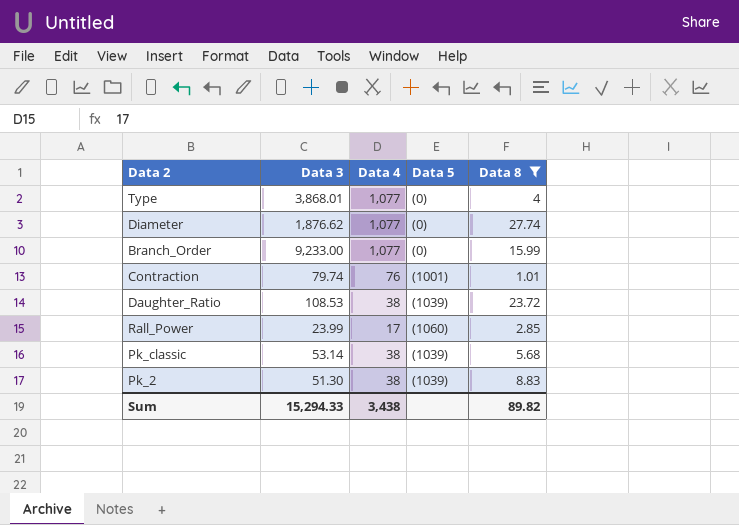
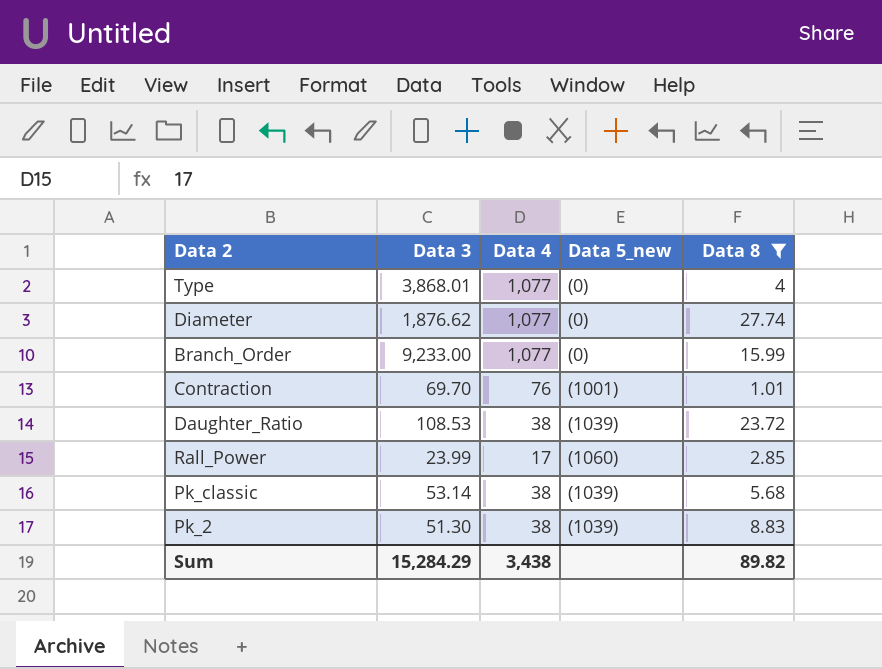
column name: Data 5 -> Data 5_new
Contraction | Data 3: 79.74 -> 69.70
Sum | Data 3: 15,294.33 -> 15,284.29

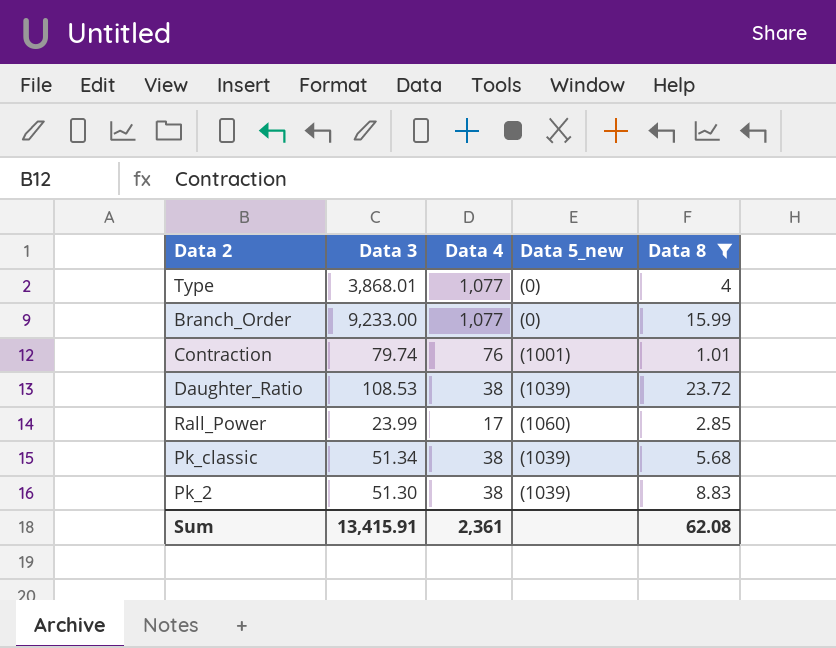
row Diameter: 1,876.62 | 1,077 | (0) | 27.74 -> none
Contraction | Data 3: 69.70 -> 79.74
Pk_classic | Data 3: 53.14 -> 51.34
Sum | Data 3: 15,284.29 -> 13,415.91
Sum | Data 4: 3,438 -> 2,361
Sum | Data 8: 89.82 -> 62.08

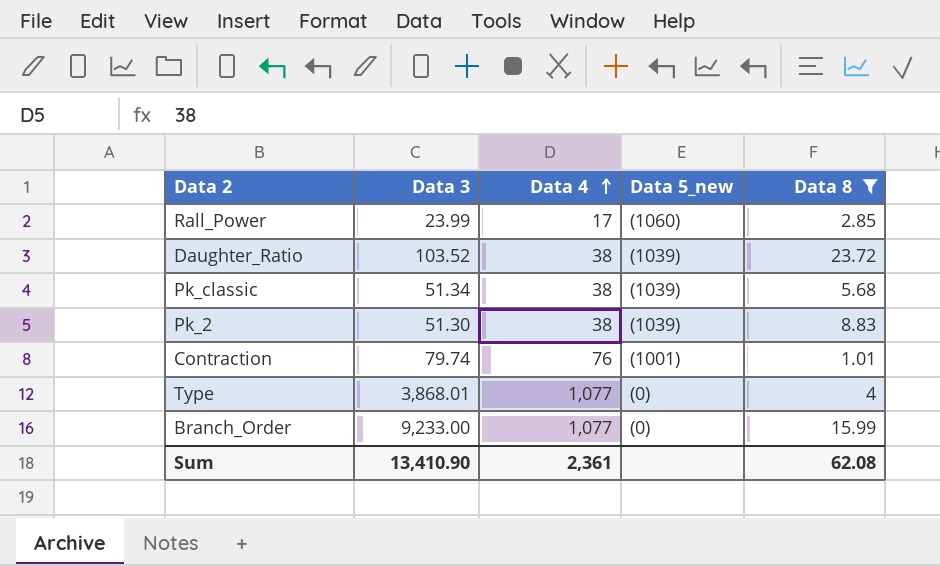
row order: none -> Data 4 ascending
Daughter_Ratio | Data 3: 108.53 -> 103.52
Sum | Data 3: 13,415.91 -> 13,410.90

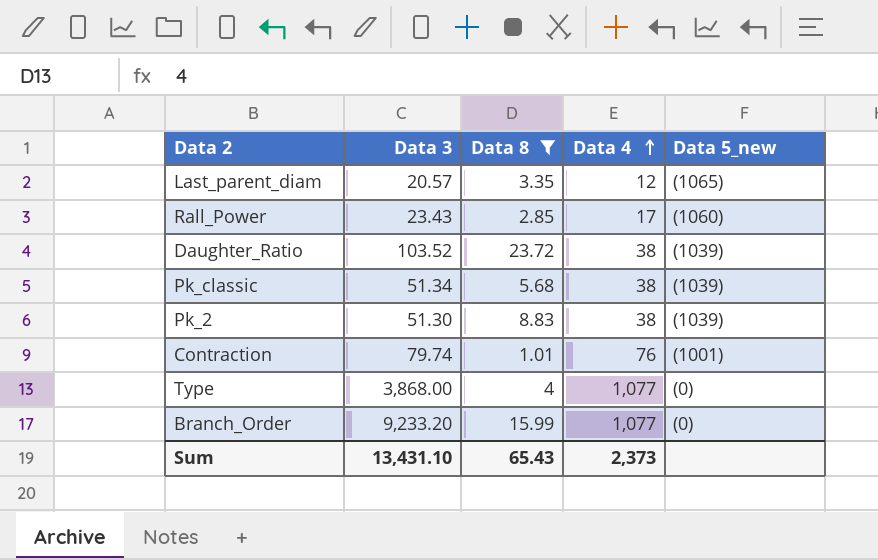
column Data 8 | position: 5 -> 3
row Last_parent_diam: none -> 20.57 | 3.35 | 12 | (1065)
Rall_Power | Data 3: 23.99 -> 23.43
Type | Data 3: 3,868.01 -> 3,868.00
Branch_Order | Data 3: 9,233.00 -> 9,233.20
Sum | Data 3: 13,410.90 -> 13,431.10
Sum | Data 8: 62.08 -> 65.43
Sum | Data 4: 2,361 -> 2,373

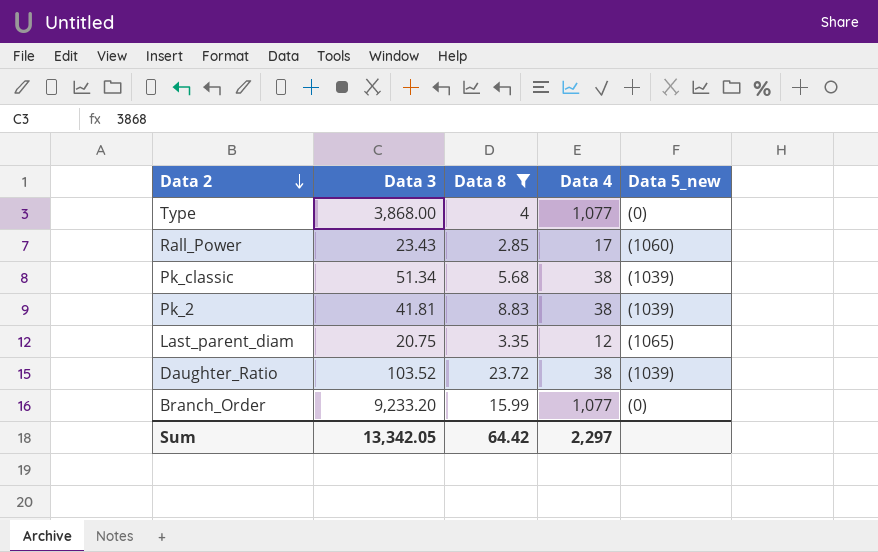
row order: Data 4 ascending -> Data 2 descending
row Contraction: 79.74 | 1.01 | 76 | (1001) -> none
Pk_2 | Data 3: 51.30 -> 41.81
Last_parent_diam | Data 3: 20.57 -> 20.75
Sum | Data 3: 13,431.10 -> 13,342.05
Sum | Data 8: 65.43 -> 64.42
Sum | Data 4: 2,373 -> 2,297

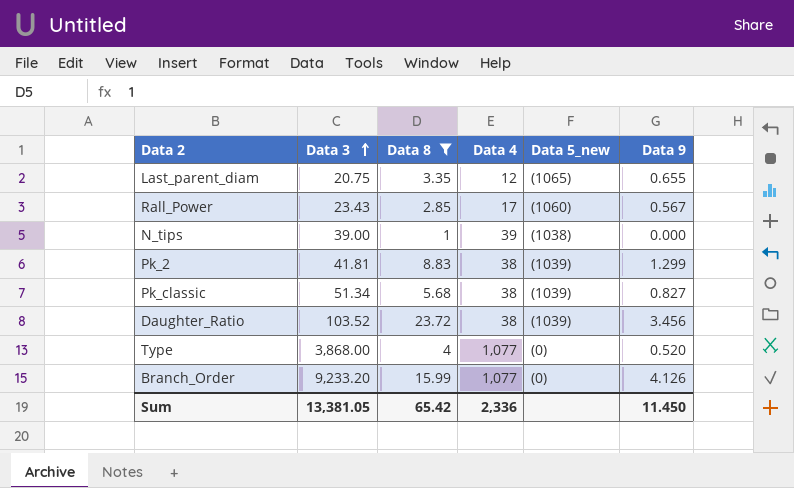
row order: Data 2 descending -> Data 3 ascending
column Data 9 | position: none -> 6
row N_tips: none -> 39.00 | 1 | 39 | (1038) | 0.000
Sum | Data 3: 13,342.05 -> 13,381.05
Sum | Data 8: 64.42 -> 65.42
Sum | Data 4: 2,297 -> 2,336

